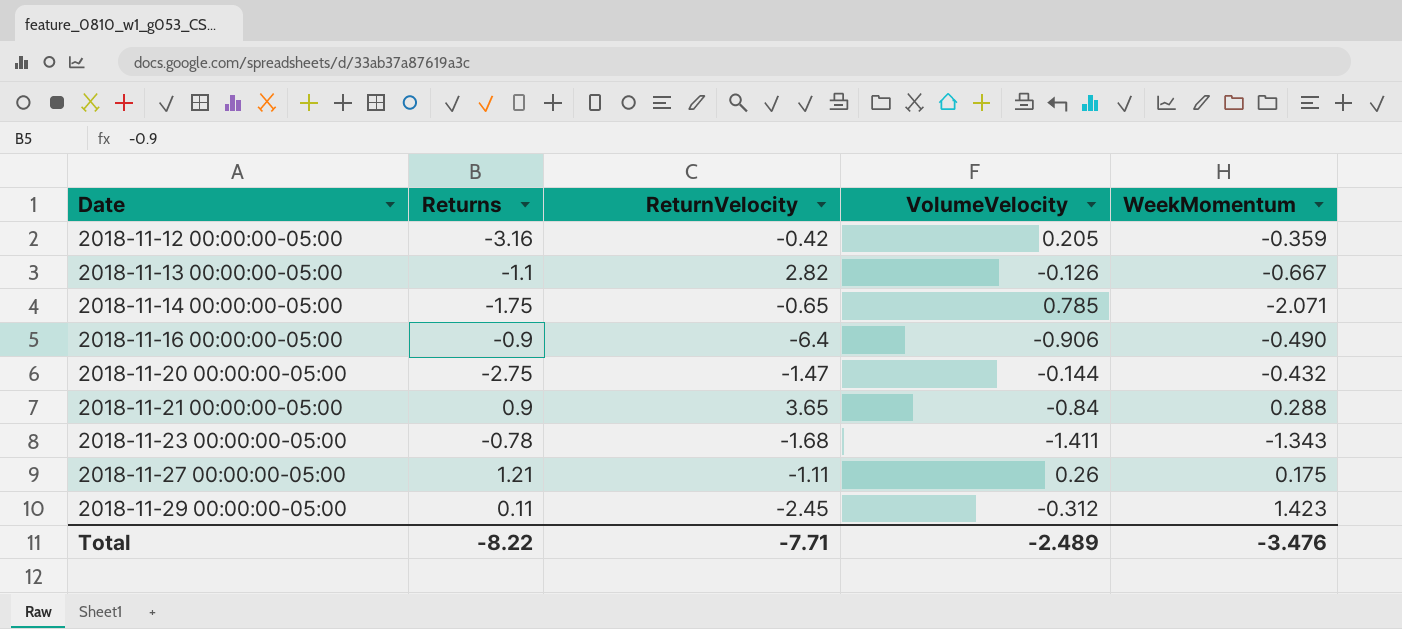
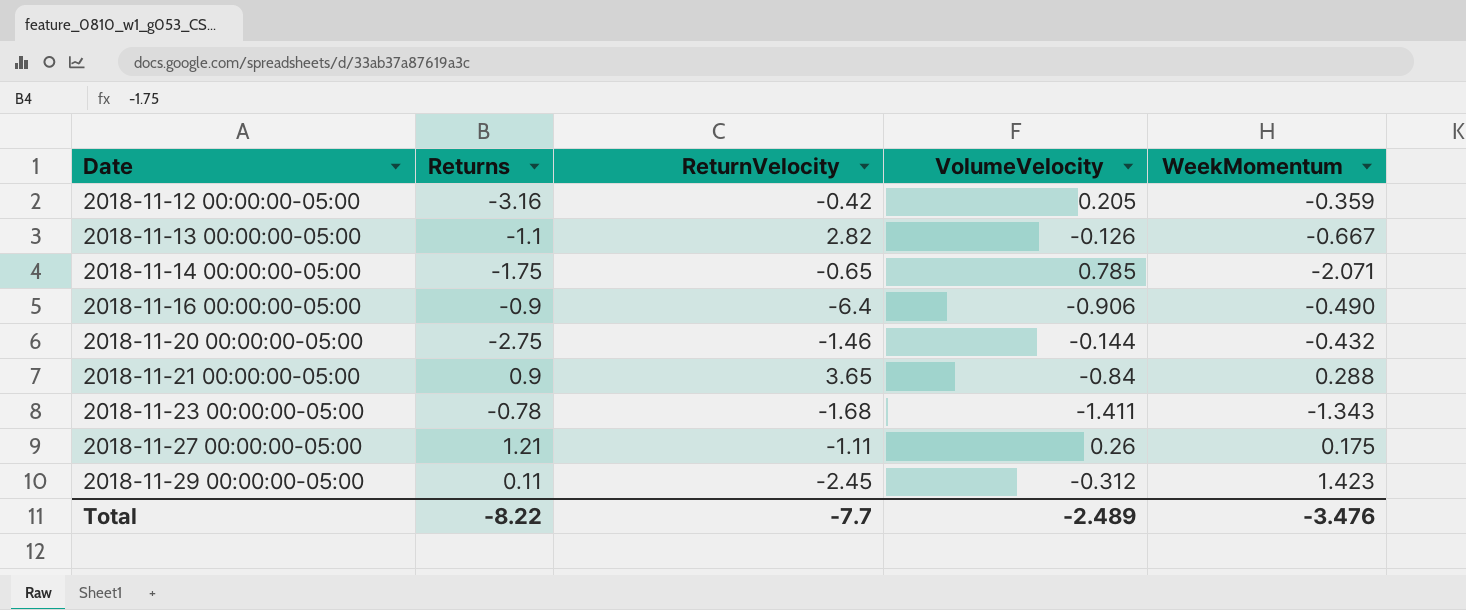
2018-11-20 00:00:00-05:00 | ReturnVelocity: -1.47 -> -1.46
Total | ReturnVelocity: -7.71 -> -7.7

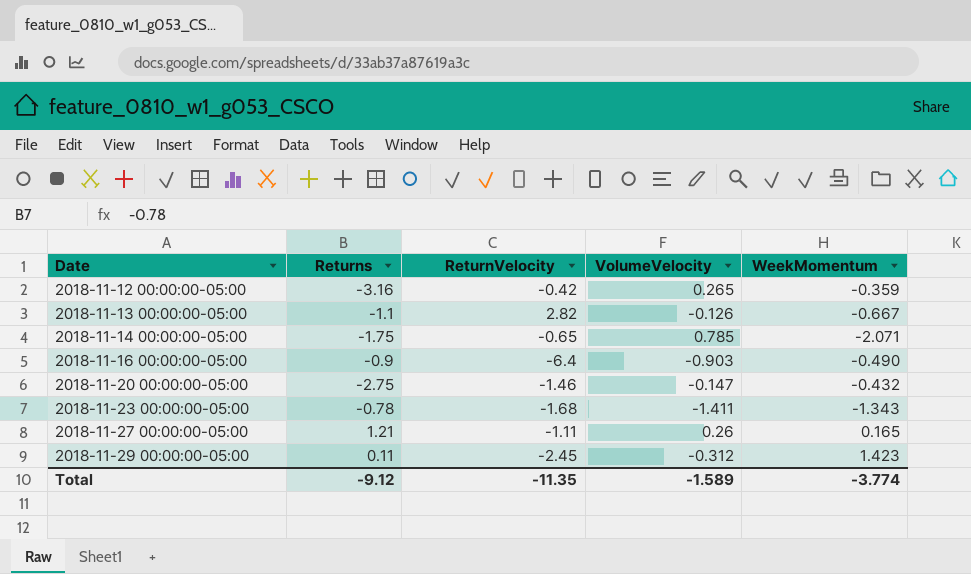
row 2018-11-21 00:00:00-05:00: 0.9 | 3.65 | -0.84 | 0.288 -> none
2018-11-12 00:00:00-05:00 | VolumeVelocity: 0.205 -> 0.265
2018-11-16 00:00:00-05:00 | VolumeVelocity: -0.906 -> -0.903
2018-11-20 00:00:00-05:00 | VolumeVelocity: -0.144 -> -0.147
2018-11-27 00:00:00-05:00 | WeekMomentum: 0.175 -> 0.165
Total | Returns: -8.22 -> -9.12
Total | ReturnVelocity: -7.7 -> -11.35
Total | VolumeVelocity: -2.489 -> -1.589
Total | WeekMomentum: -3.476 -> -3.774

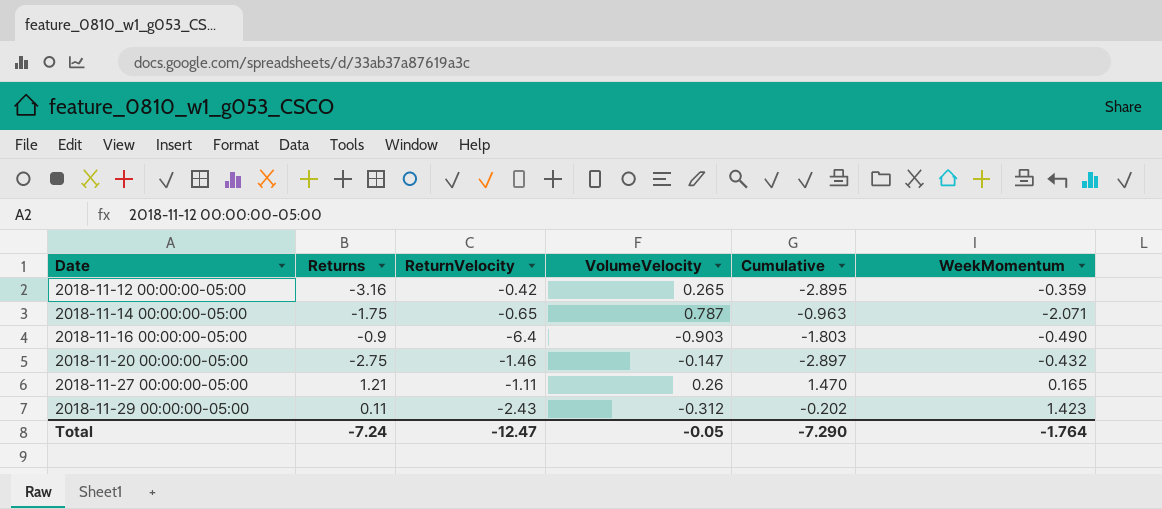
column Cumulative | formula: none -> [Returns] + [VolumeVelocity]
row 2018-11-13 00:00:00-05:00: -1.1 | 2.82 | -0.126 | -0.667 -> none
row 2018-11-23 00:00:00-05:00: -0.78 | -1.68 | -1.411 | -1.343 -> none
2018-11-14 00:00:00-05:00 | VolumeVelocity: 0.785 -> 0.787
2018-11-29 00:00:00-05:00 | ReturnVelocity: -2.45 -> -2.43
Total | Returns: -9.12 -> -7.24
Total | ReturnVelocity: -11.35 -> -12.47
Total | VolumeVelocity: -1.589 -> -0.05
Total | WeekMomentum: -3.774 -> -1.764

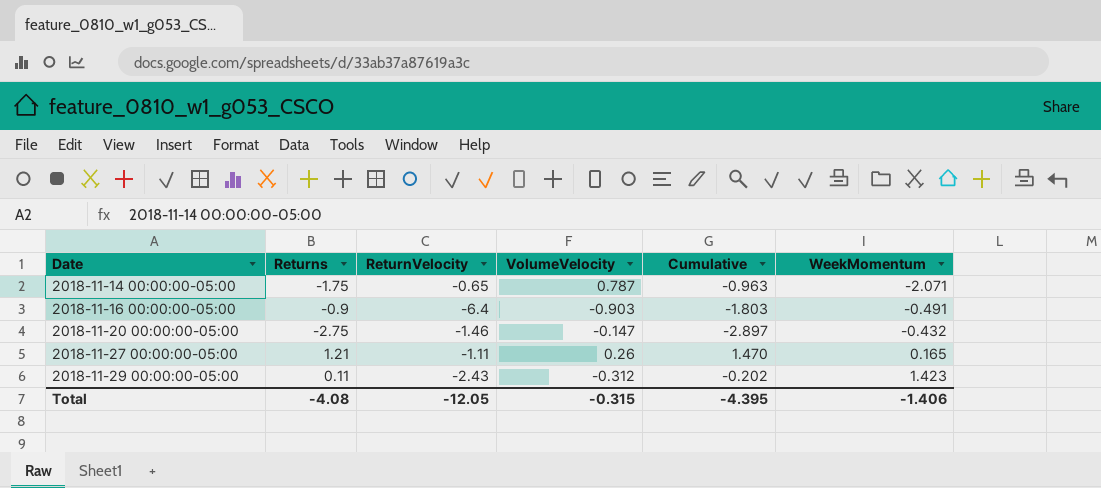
row 2018-11-12 00:00:00-05:00: -3.16 | -0.42 | 0.265 | -2.895 | -0.359 -> none
2018-11-16 00:00:00-05:00 | WeekMomentum: -0.490 -> -0.491
Total | Returns: -7.24 -> -4.08
Total | ReturnVelocity: -12.47 -> -12.05
Total | VolumeVelocity: -0.05 -> -0.315
Total | Cumulative: -7.290 -> -4.395
Total | WeekMomentum: -1.764 -> -1.406

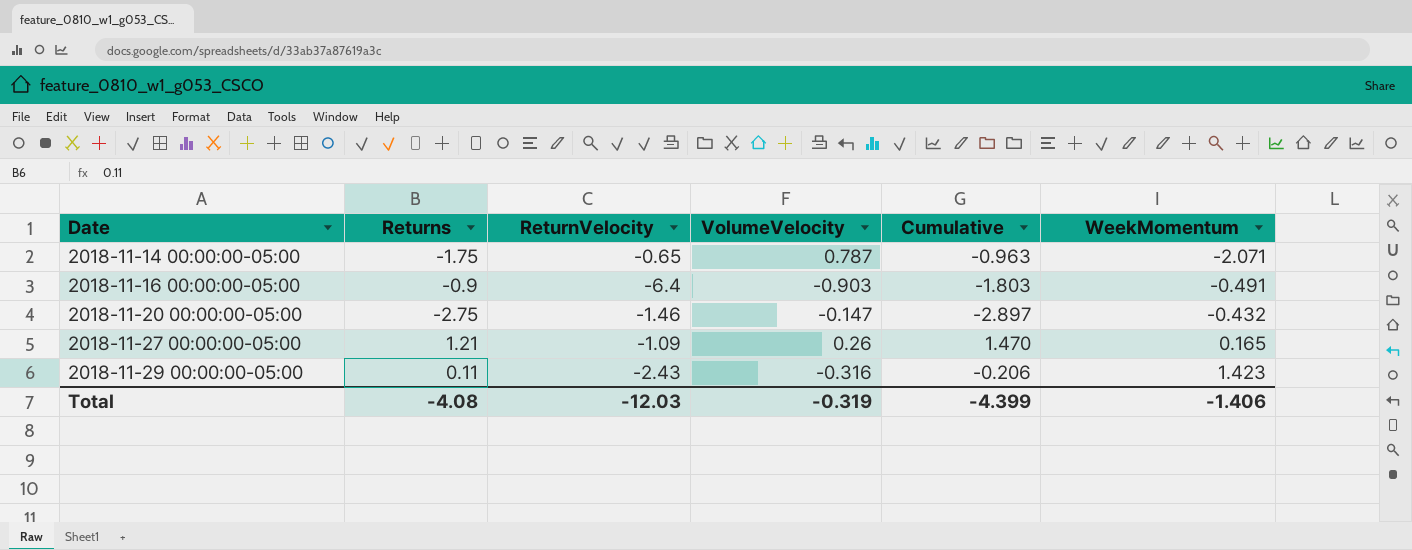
2018-11-27 00:00:00-05:00 | ReturnVelocity: -1.11 -> -1.09
2018-11-29 00:00:00-05:00 | VolumeVelocity: -0.312 -> -0.316
2018-11-29 00:00:00-05:00 | Cumulative: -0.202 -> -0.206
Total | ReturnVelocity: -12.05 -> -12.03
Total | VolumeVelocity: -0.315 -> -0.319
Total | Cumulative: -4.395 -> -4.399

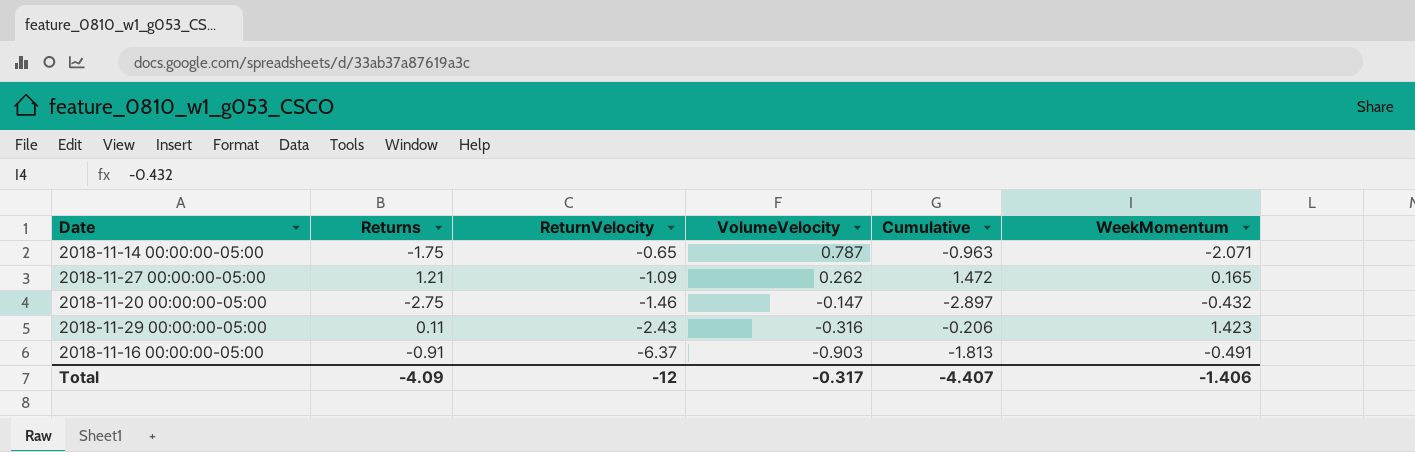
row order: Date ascending -> ReturnVelocity descending
2018-11-27 00:00:00-05:00 | VolumeVelocity: 0.26 -> 0.262
2018-11-27 00:00:00-05:00 | Cumulative: 1.470 -> 1.472
2018-11-16 00:00:00-05:00 | Returns: -0.9 -> -0.91
2018-11-16 00:00:00-05:00 | ReturnVelocity: -6.4 -> -6.37
2018-11-16 00:00:00-05:00 | Cumulative: -1.803 -> -1.813
Total | Returns: -4.08 -> -4.09
Total | ReturnVelocity: -12.03 -> -12
Total | VolumeVelocity: -0.319 -> -0.317
Total | Cumulative: -4.399 -> -4.407

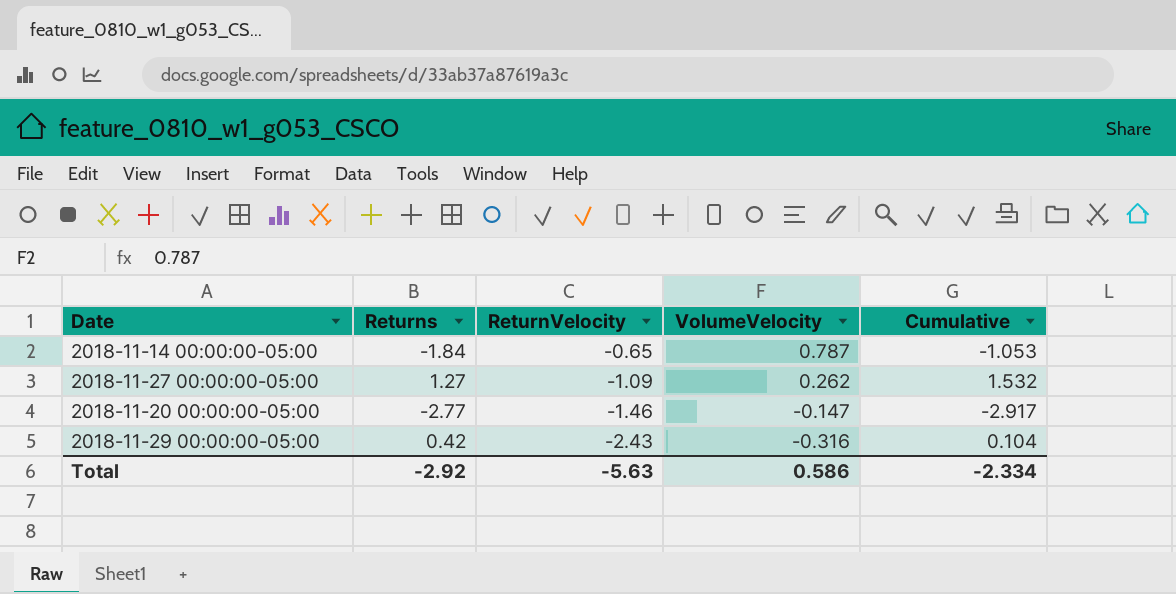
column WeekMomentum | position: 6 -> none
row 2018-11-16 00:00:00-05:00: -0.91 | -6.37 | -0.903 | -1.813 | -0.491 -> none
2018-11-14 00:00:00-05:00 | Returns: -1.75 -> -1.84
2018-11-14 00:00:00-05:00 | Cumulative: -0.963 -> -1.053
2018-11-27 00:00:00-05:00 | Returns: 1.21 -> 1.27
2018-11-27 00:00:00-05:00 | Cumulative: 1.472 -> 1.532
2018-11-20 00:00:00-05:00 | Returns: -2.75 -> -2.77
2018-11-20 00:00:00-05:00 | Cumulative: -2.897 -> -2.917
2018-11-29 00:00:00-05:00 | Returns: 0.11 -> 0.42
2018-11-29 00:00:00-05:00 | Cumulative: -0.206 -> 0.104
Total | Returns: -4.09 -> -2.92
Total | ReturnVelocity: -12 -> -5.63
Total | VolumeVelocity: -0.317 -> 0.586
Total | Cumulative: -4.407 -> -2.334

